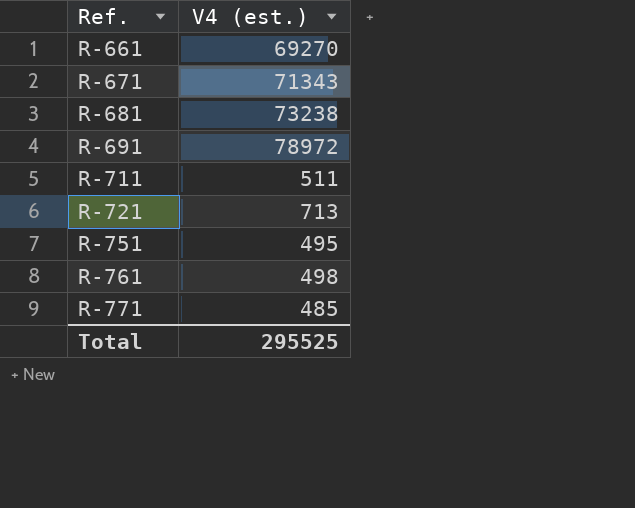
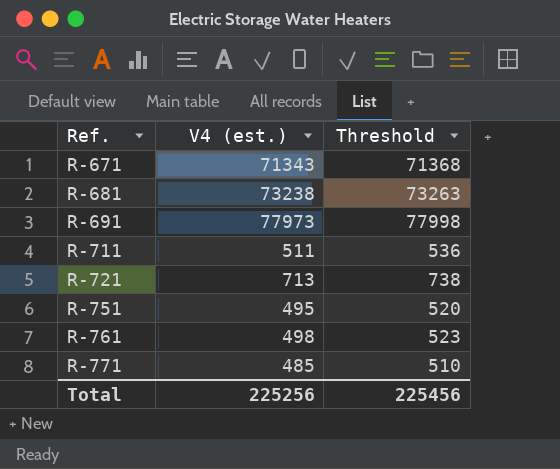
column Threshold | formula: none -> [V4 (est.)] + 25
row R-661: 69270 -> none
R-691 | V4 (est.): 78972 -> 77973
Total | V4 (est.): 295525 -> 225256

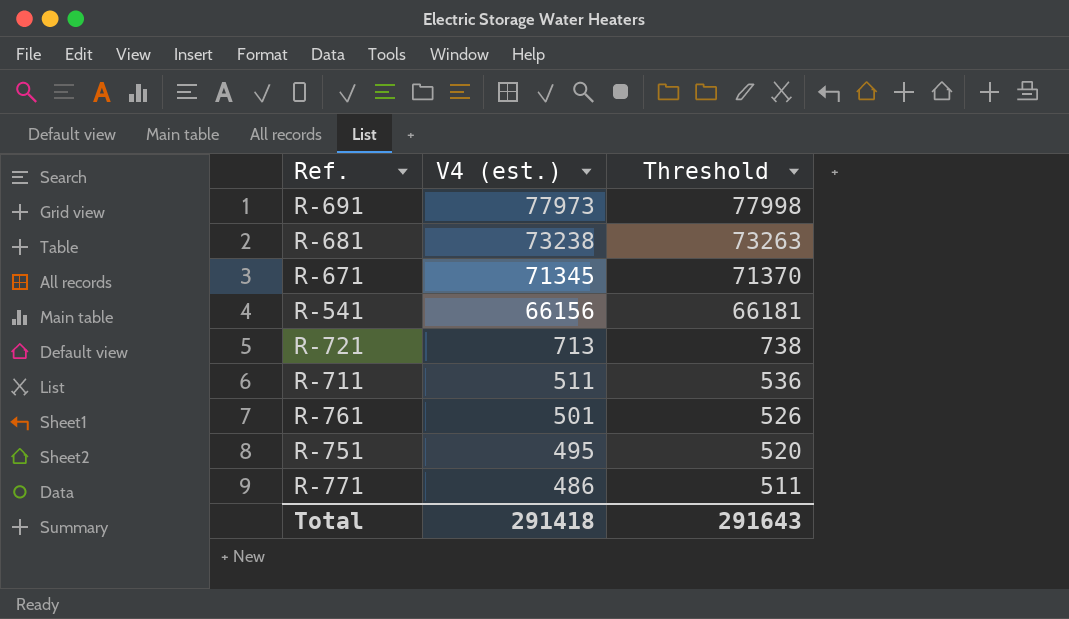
row order: Ref. ascending -> V4 (est.) descending
R-671 | V4 (est.): 71343 -> 71345
R-671 | Threshold: 71368 -> 71370
row R-541: none -> 66156 | 66181
R-761 | V4 (est.): 498 -> 501
R-761 | Threshold: 523 -> 526
R-771 | V4 (est.): 485 -> 486
R-771 | Threshold: 510 -> 511
Total | V4 (est.): 225256 -> 291418
Total | Threshold: 225456 -> 291643

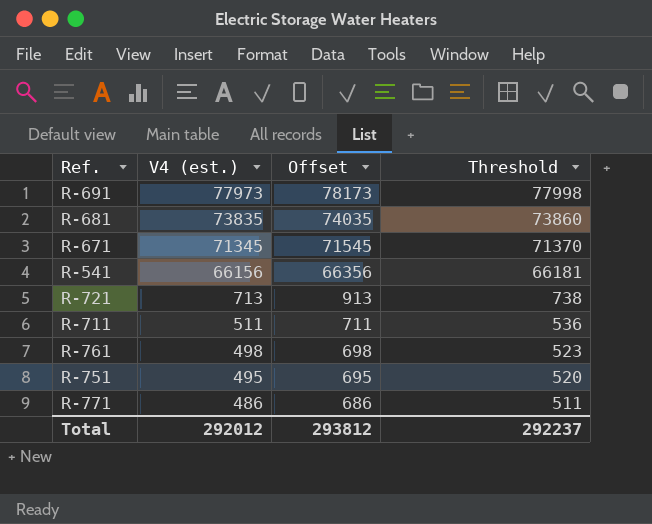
column Offset | formula: none -> [V4 (est.)] + 200
R-681 | V4 (est.): 73238 -> 73835
R-681 | Threshold: 73263 -> 73860
R-761 | V4 (est.): 501 -> 498
R-761 | Threshold: 526 -> 523
Total | V4 (est.): 291418 -> 292012
Total | Threshold: 291643 -> 292237

